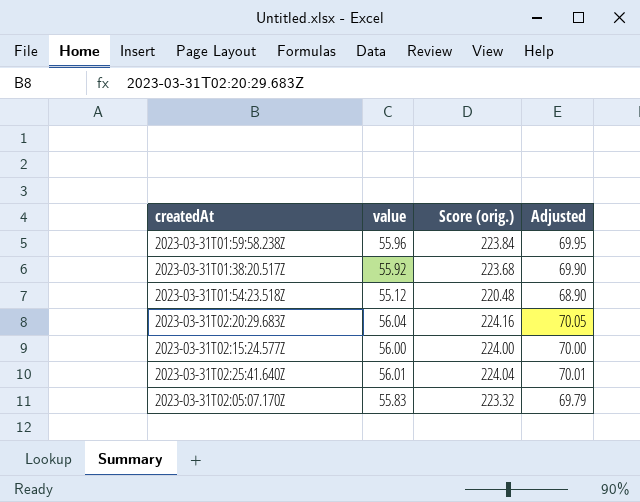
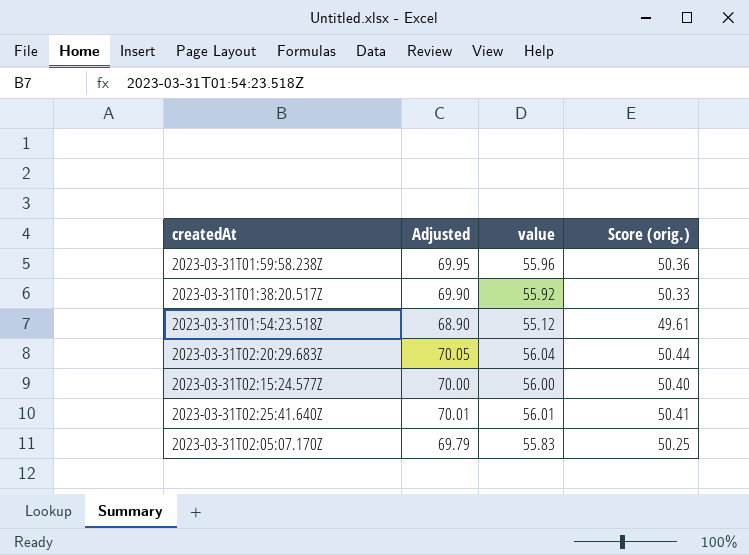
column Adjusted | position: 4 -> 2
column Score (orig.) | formula: [value] * 4 -> [value] * 0.9

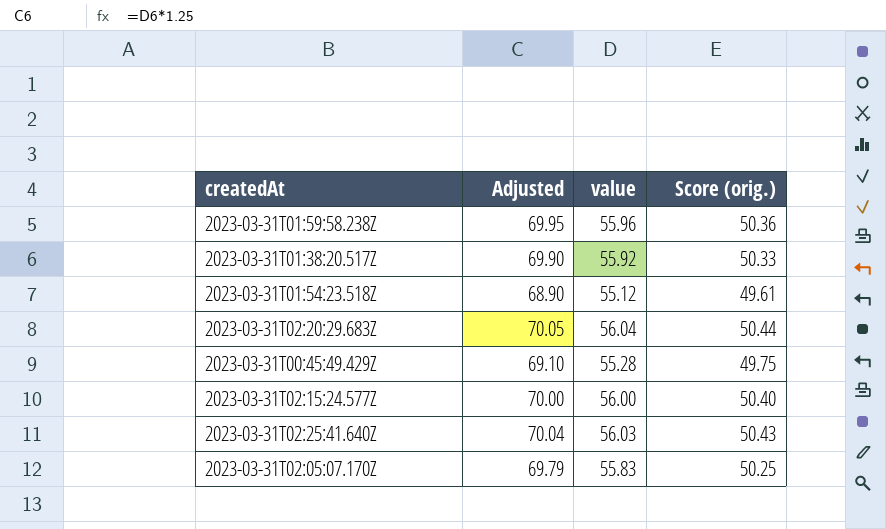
row 2023-03-31T00:45:49.429Z: none -> 69.10 | 55.28 | 49.75
2023-03-31T02:25:41.640Z | Adjusted: 70.01 -> 70.04
2023-03-31T02:25:41.640Z | value: 56.01 -> 56.03
2023-03-31T02:25:41.640Z | Score (orig.): 50.41 -> 50.43

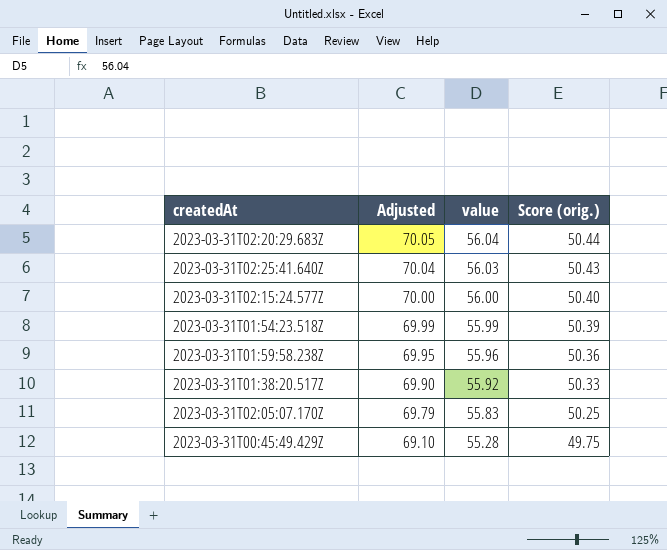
row order: none -> Adjusted descending
2023-03-31T01:54:23.518Z | Adjusted: 68.90 -> 69.99
2023-03-31T01:54:23.518Z | value: 55.12 -> 55.99
2023-03-31T01:54:23.518Z | Score (orig.): 49.61 -> 50.39

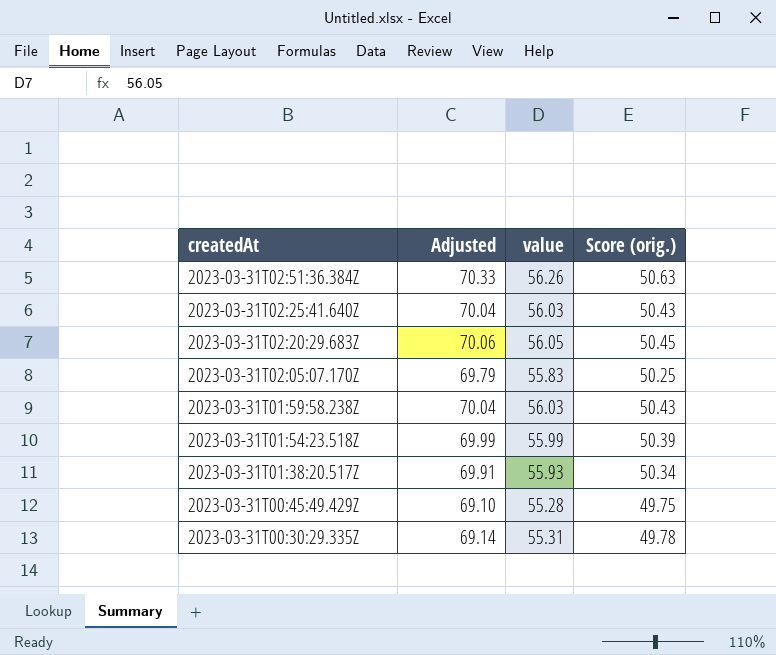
row order: Adjusted descending -> createdAt descending
row 2023-03-31T02:15:24.577Z: 70.00 | 56.00 | 50.40 -> none
row 2023-03-31T02:51:36.384Z: none -> 70.33 | 56.26 | 50.63
2023-03-31T02:20:29.683Z | Adjusted: 70.05 -> 70.06
2023-03-31T02:20:29.683Z | value: 56.04 -> 56.05
2023-03-31T02:20:29.683Z | Score (orig.): 50.44 -> 50.45
2023-03-31T01:59:58.238Z | Adjusted: 69.95 -> 70.04
2023-03-31T01:59:58.238Z | value: 55.96 -> 56.03
2023-03-31T01:59:58.238Z | Score (orig.): 50.36 -> 50.43
2023-03-31T01:38:20.517Z | Adjusted: 69.90 -> 69.91
2023-03-31T01:38:20.517Z | value: 55.92 -> 55.93
2023-03-31T01:38:20.517Z | Score (orig.): 50.33 -> 50.34
row 2023-03-31T00:30:29.335Z: none -> 69.14 | 55.31 | 49.78

